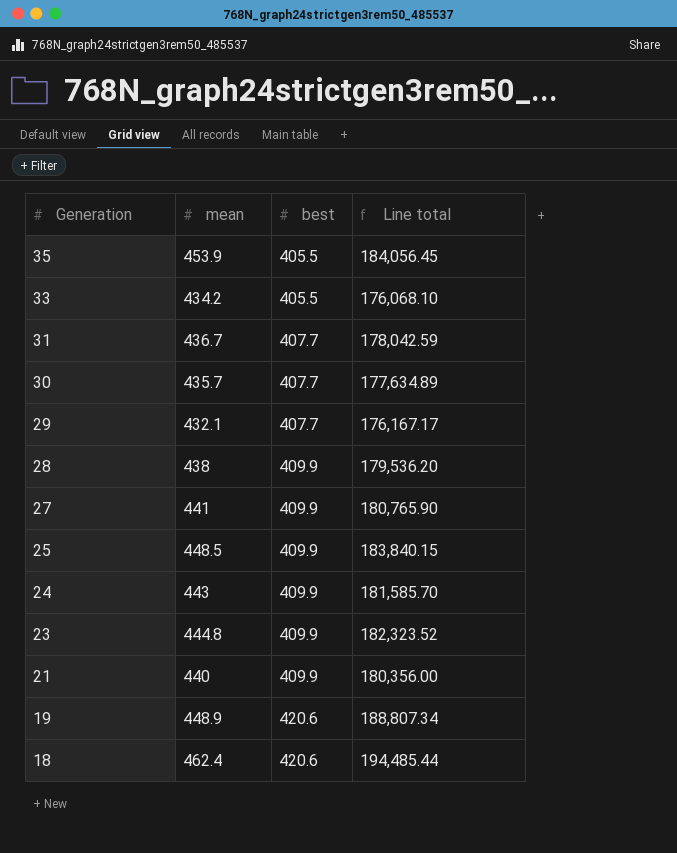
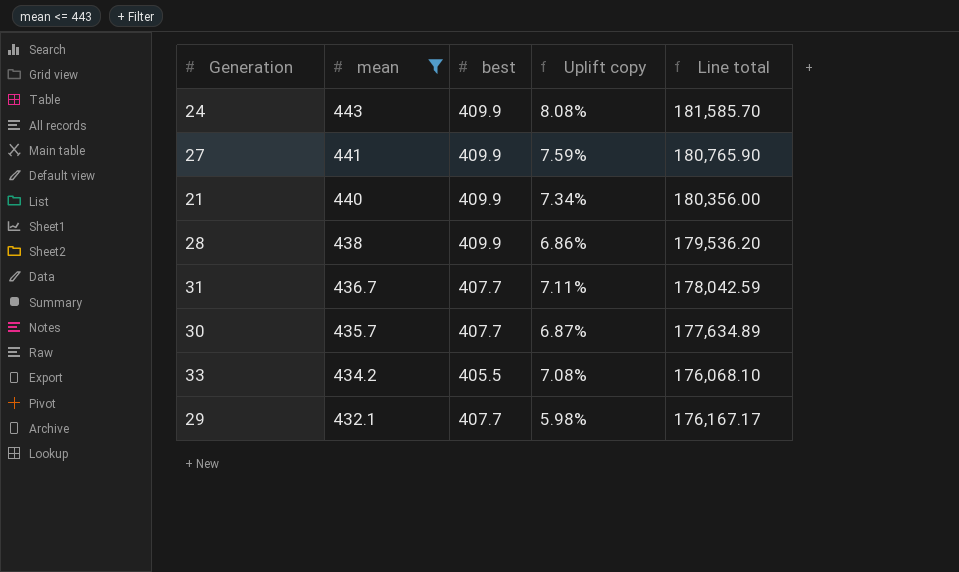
filter: none -> mean <= 443
row order: Generation descending -> mean descending
column Uplift copy | formula: none -> ([mean] - [best]) / [best]

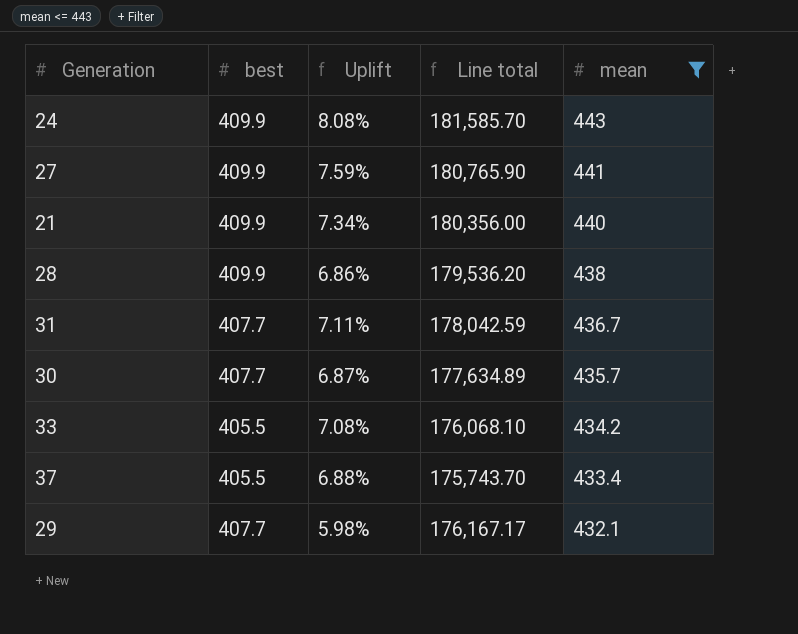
column name: Uplift copy -> Uplift
column mean | position: 2 -> 5
row 37: none -> 405.5 | 6.88% | 175,743.70 | 433.4

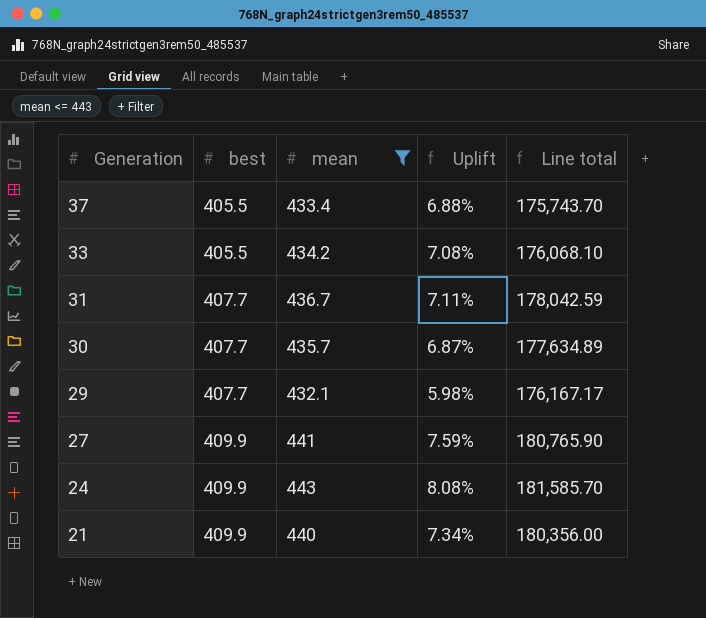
row order: mean descending -> Generation descending
column mean | position: 5 -> 3
row 28: 409.9 | 6.86% | 179,536.20 | 438 -> none

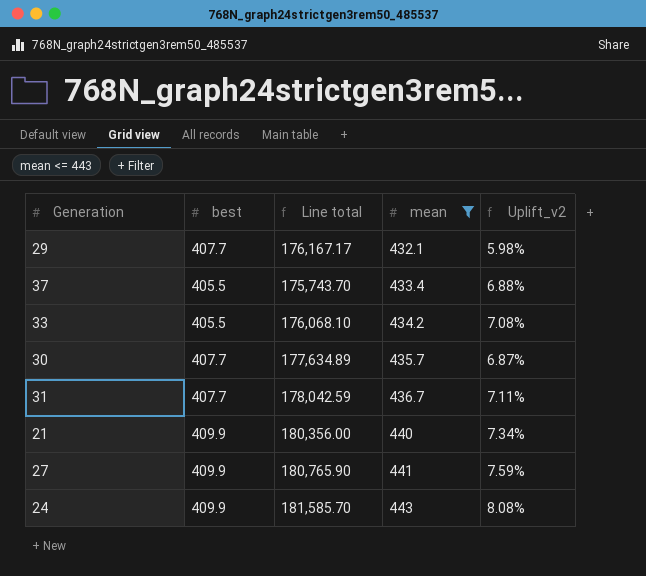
row order: Generation descending -> mean ascending
column Line total | position: 5 -> 3
column name: Uplift -> Uplift_v2

